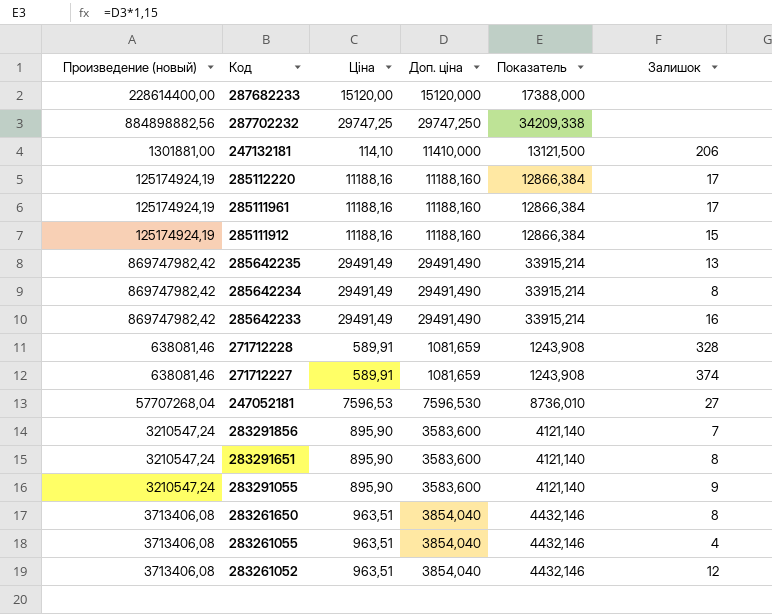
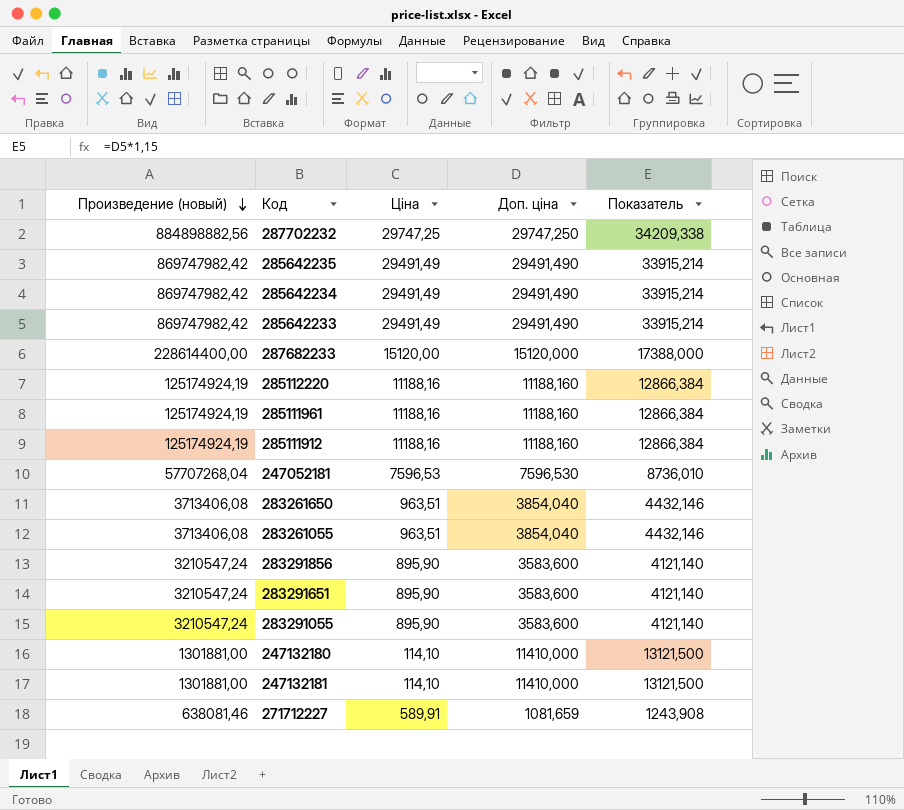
row order: none -> Произведение (новый) descending
column Залишок | position: 6 -> none
row 271712228: 638081,46 | 589,91 | 1081,659 | 1243,908 | 328 -> none
row 283261052: 3713406,08 | 963,51 | 3854,040 | 4432,146 | 12 -> none
row 247132180: none -> 1301881,00 | 114,10 | 11410,000 | 13121,500

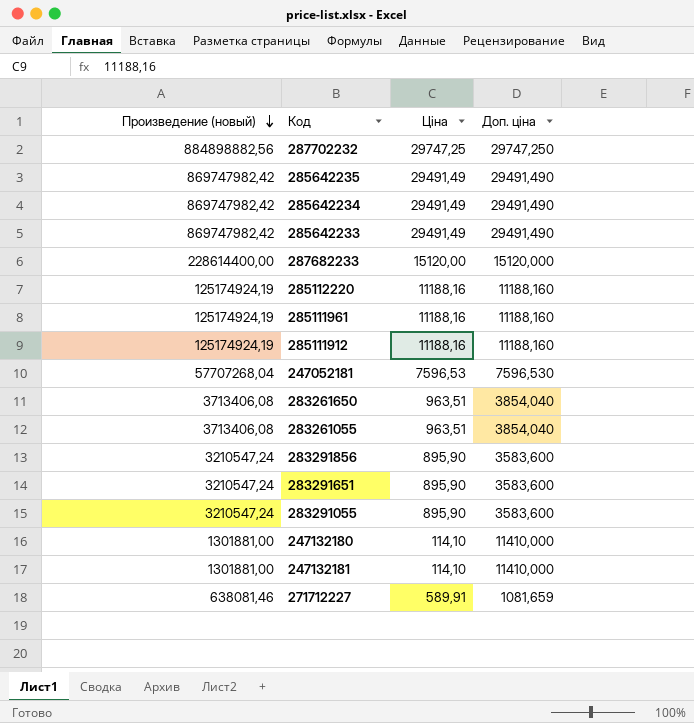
column Показатель | formula: [Доп. ціна] * 1,15 -> none

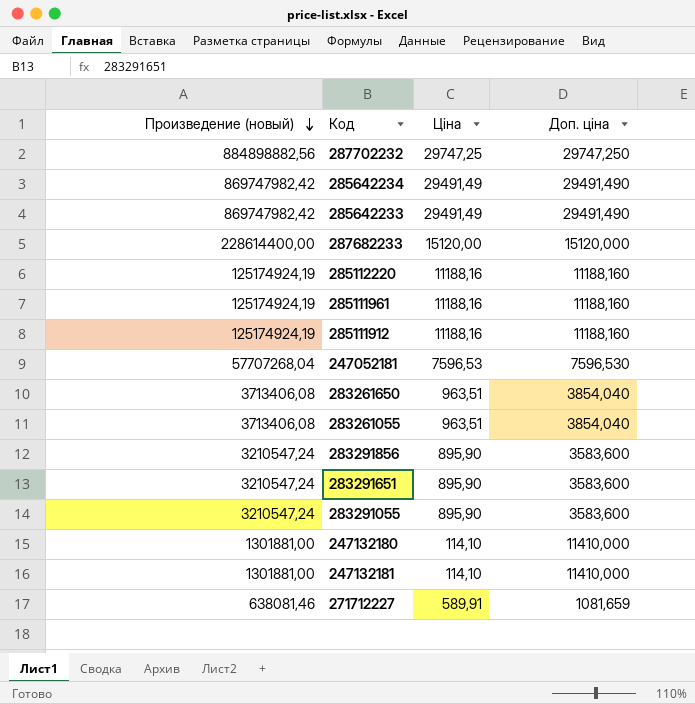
row 285642235: 869747982,42 | 29491,49 | 29491,490 -> none

